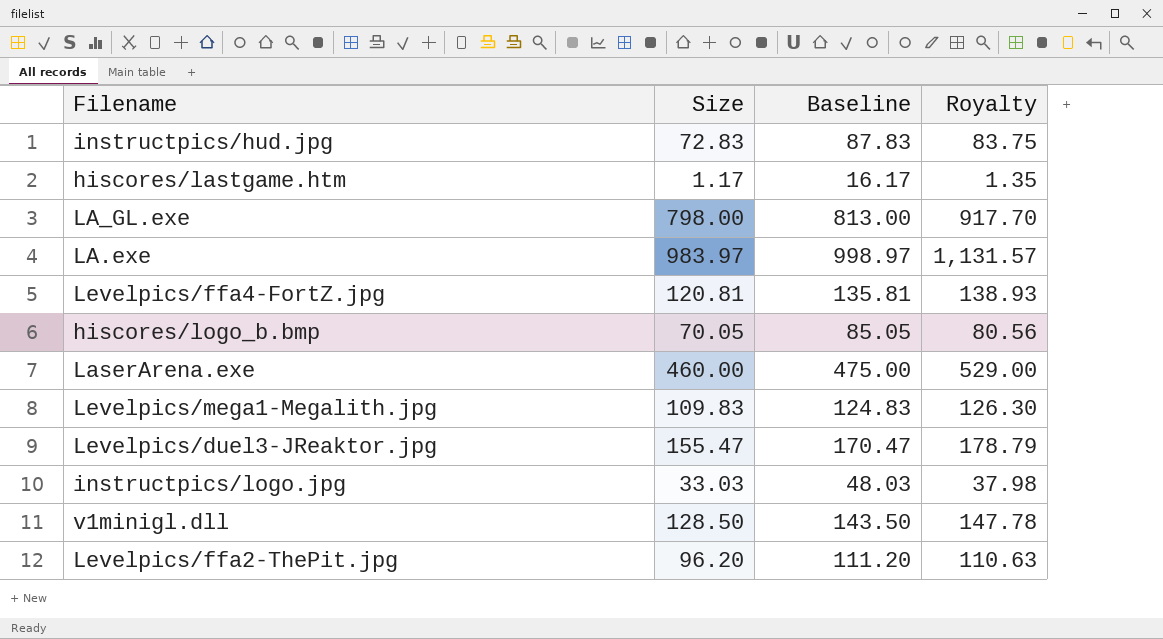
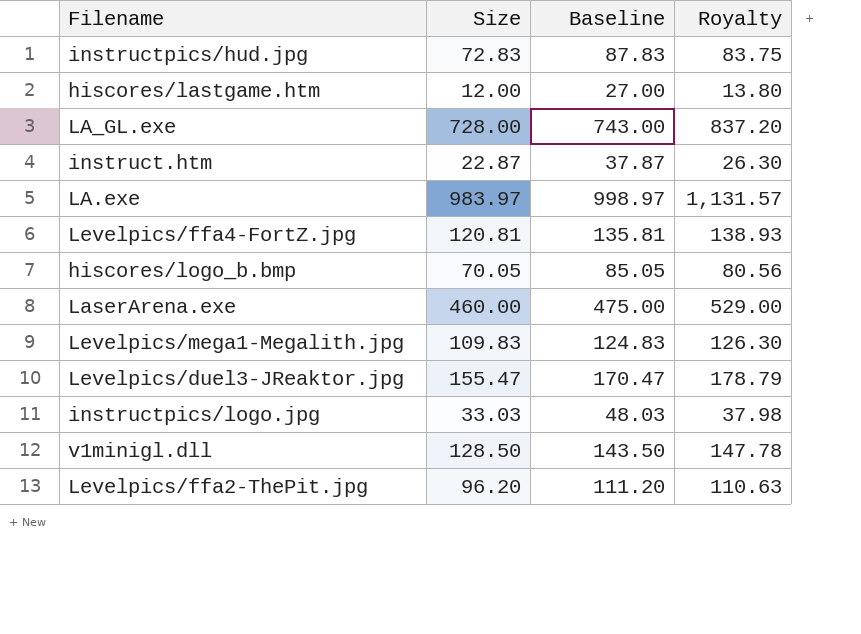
hiscores/lastgame.htm | Size: 1.17 -> 12.00
hiscores/lastgame.htm | Baseline: 16.17 -> 27.00
hiscores/lastgame.htm | Royalty: 1.35 -> 13.80
LA_GL.exe | Size: 798.00 -> 728.00
LA_GL.exe | Baseline: 813.00 -> 743.00
LA_GL.exe | Royalty: 917.70 -> 837.20
row instruct.htm: none -> 22.87 | 37.87 | 26.30

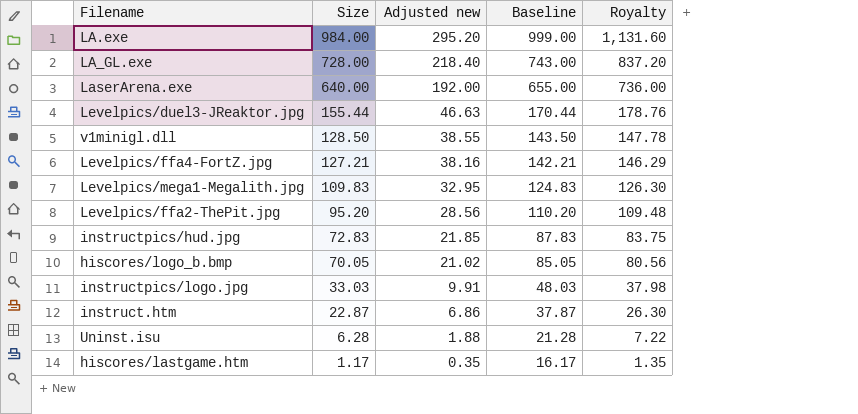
row order: none -> Size descending
column Adjusted new | formula: none -> [Size] * 0.3
LA.exe | Size: 983.97 -> 984.00
LA.exe | Baseline: 998.97 -> 999.00
LA.exe | Royalty: 1,131.57 -> 1,131.60
LaserArena.exe | Size: 460.00 -> 640.00
LaserArena.exe | Baseline: 475.00 -> 655.00
LaserArena.exe | Royalty: 529.00 -> 736.00
Levelpics/duel3-JReaktor.jpg | Size: 155.47 -> 155.44
Levelpics/duel3-JReaktor.jpg | Baseline: 170.47 -> 170.44
Levelpics/duel3-JReaktor.jpg | Royalty: 178.79 -> 178.76
Levelpics/ffa4-FortZ.jpg | Size: 120.81 -> 127.21
Levelpics/ffa4-FortZ.jpg | Baseline: 135.81 -> 142.21
Levelpics/ffa4-FortZ.jpg | Royalty: 138.93 -> 146.29
Levelpics/ffa2-ThePit.jpg | Size: 96.20 -> 95.20
Levelpics/ffa2-ThePit.jpg | Baseline: 111.20 -> 110.20
Levelpics/ffa2-ThePit.jpg | Royalty: 110.63 -> 109.48
row Uninst.isu: none -> 6.28 | 1.88 | 21.28 | 7.22
hiscores/lastgame.htm | Size: 12.00 -> 1.17
hiscores/lastgame.htm | Baseline: 27.00 -> 16.17
hiscores/lastgame.htm | Royalty: 13.80 -> 1.35

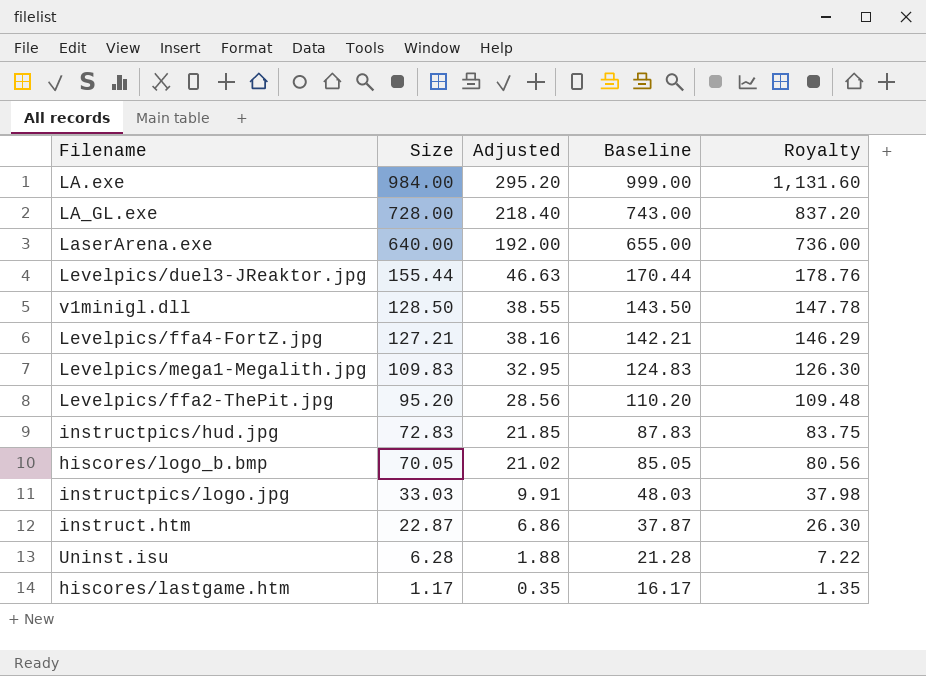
column name: Adjusted new -> Adjusted

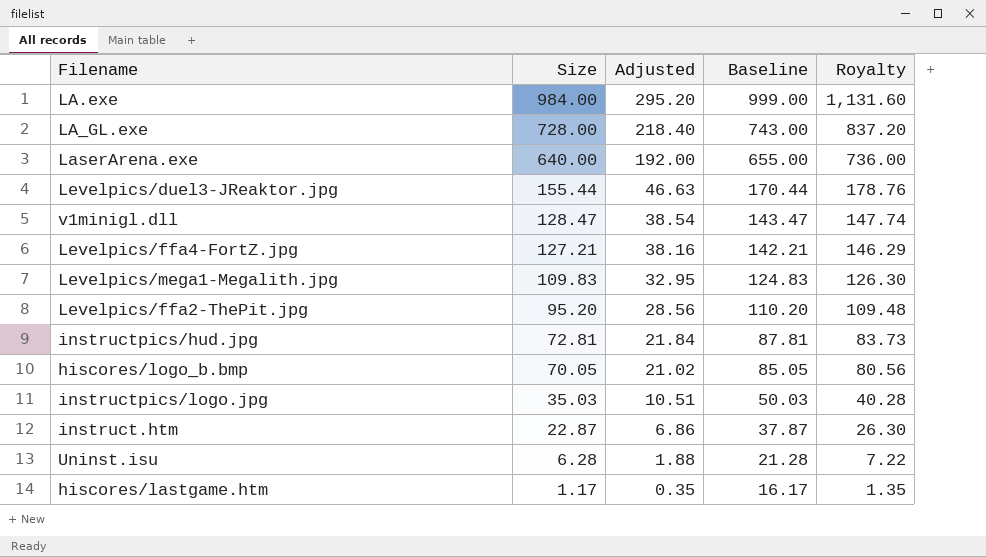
v1minigl.dll | Size: 128.50 -> 128.47
v1minigl.dll | Adjusted: 38.55 -> 38.54
v1minigl.dll | Baseline: 143.50 -> 143.47
v1minigl.dll | Royalty: 147.78 -> 147.74
instructpics/hud.jpg | Size: 72.83 -> 72.81
instructpics/hud.jpg | Adjusted: 21.85 -> 21.84
instructpics/hud.jpg | Baseline: 87.83 -> 87.81
instructpics/hud.jpg | Royalty: 83.75 -> 83.73
instructpics/logo.jpg | Size: 33.03 -> 35.03
instructpics/logo.jpg | Adjusted: 9.91 -> 10.51
instructpics/logo.jpg | Baseline: 48.03 -> 50.03
instructpics/logo.jpg | Royalty: 37.98 -> 40.28

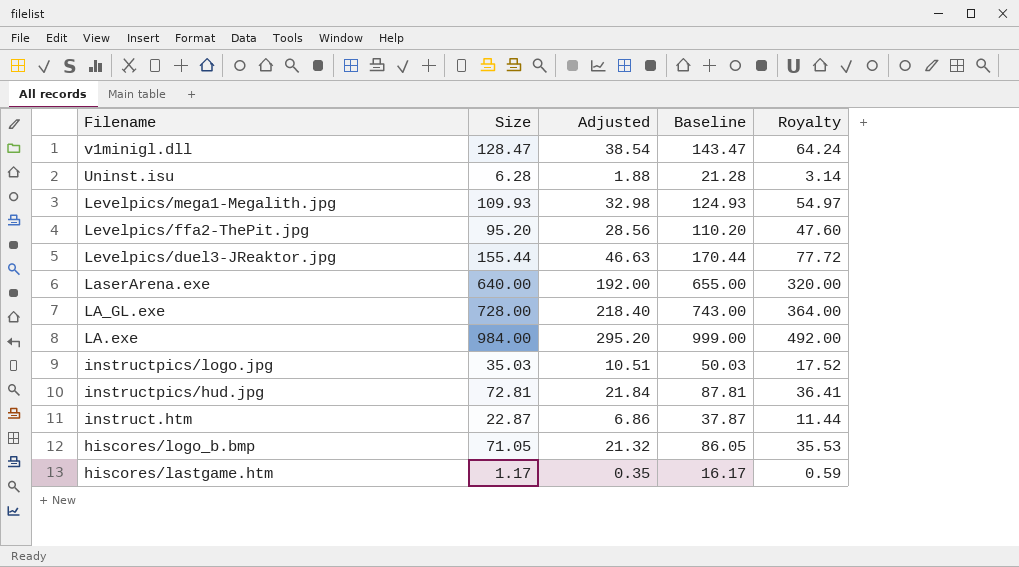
row order: Size descending -> Filename descending
column Royalty | formula: [Size] * 1.15 -> [Size] * 0.5
row Levelpics/ffa4-FortZ.jpg: 127.21 | 38.16 | 142.21 | 146.29 -> none
Levelpics/mega1-Megalith.jpg | Size: 109.83 -> 109.93
Levelpics/mega1-Megalith.jpg | Adjusted: 32.95 -> 32.98
Levelpics/mega1-Megalith.jpg | Baseline: 124.83 -> 124.93
hiscores/logo_b.bmp | Size: 70.05 -> 71.05
hiscores/logo_b.bmp | Adjusted: 21.02 -> 21.32
hiscores/logo_b.bmp | Baseline: 85.05 -> 86.05

